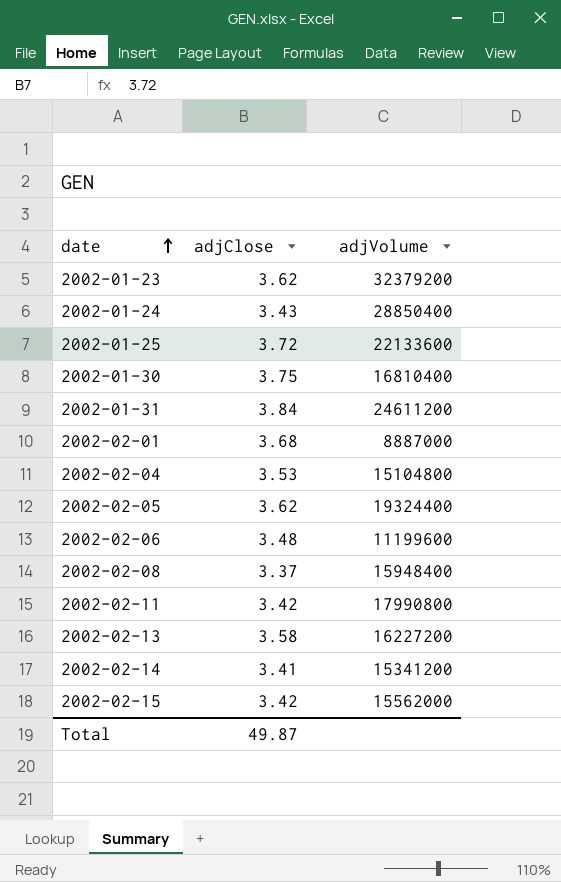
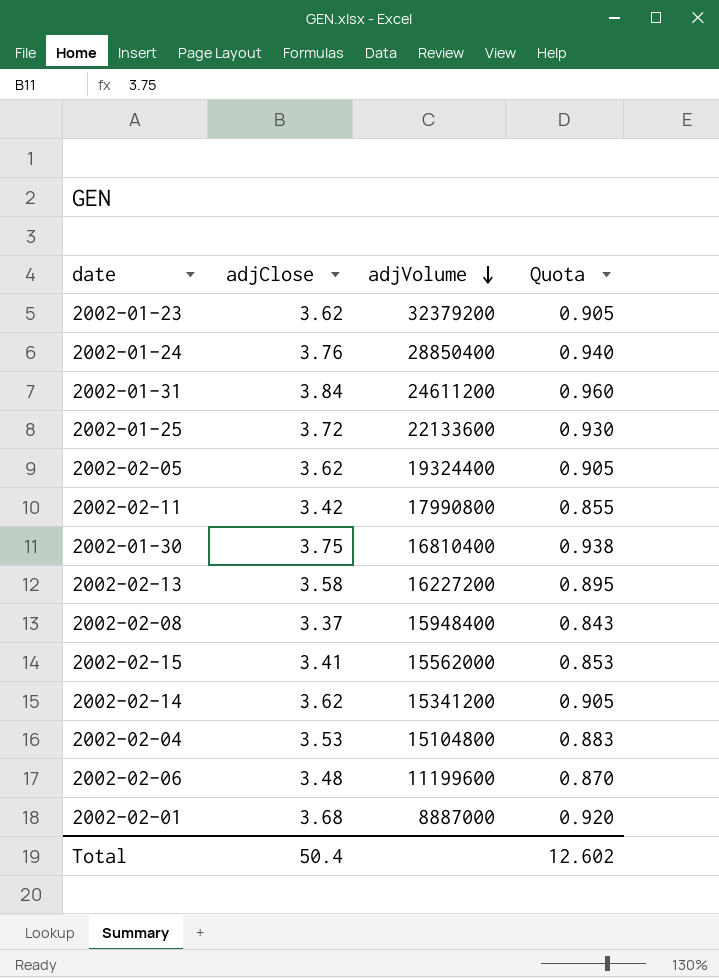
row order: date ascending -> adjVolume descending
column Quota | formula: none -> [adjClose] * 0.25
2002-01-24 | adjClose: 3.43 -> 3.76
2002-02-15 | adjClose: 3.42 -> 3.41
2002-02-14 | adjClose: 3.41 -> 3.62
Total | adjClose: 49.87 -> 50.4

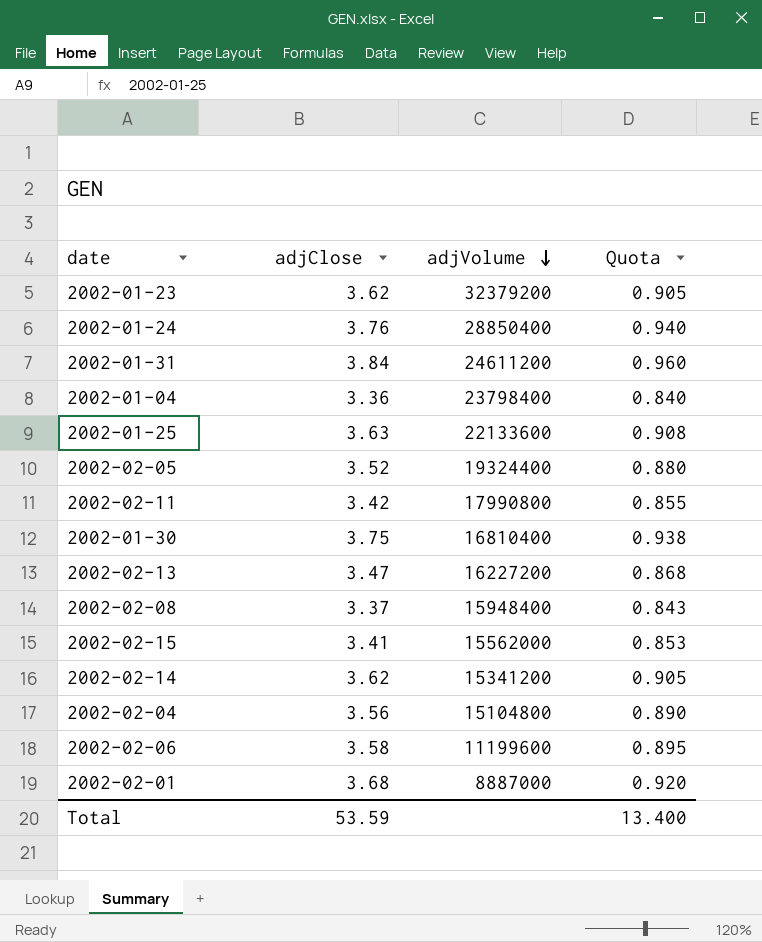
row 2002-01-04: none -> 3.36 | 23798400 | 0.840
2002-01-25 | adjClose: 3.72 -> 3.63
2002-01-25 | Quota: 0.930 -> 0.908
2002-02-05 | adjClose: 3.62 -> 3.52
2002-02-05 | Quota: 0.905 -> 0.880
2002-02-13 | adjClose: 3.58 -> 3.47
2002-02-13 | Quota: 0.895 -> 0.868
2002-02-04 | adjClose: 3.53 -> 3.56
2002-02-04 | Quota: 0.883 -> 0.890
2002-02-06 | adjClose: 3.48 -> 3.58
2002-02-06 | Quota: 0.870 -> 0.895
Total | adjClose: 50.4 -> 53.59
Total | Quota: 12.602 -> 13.400

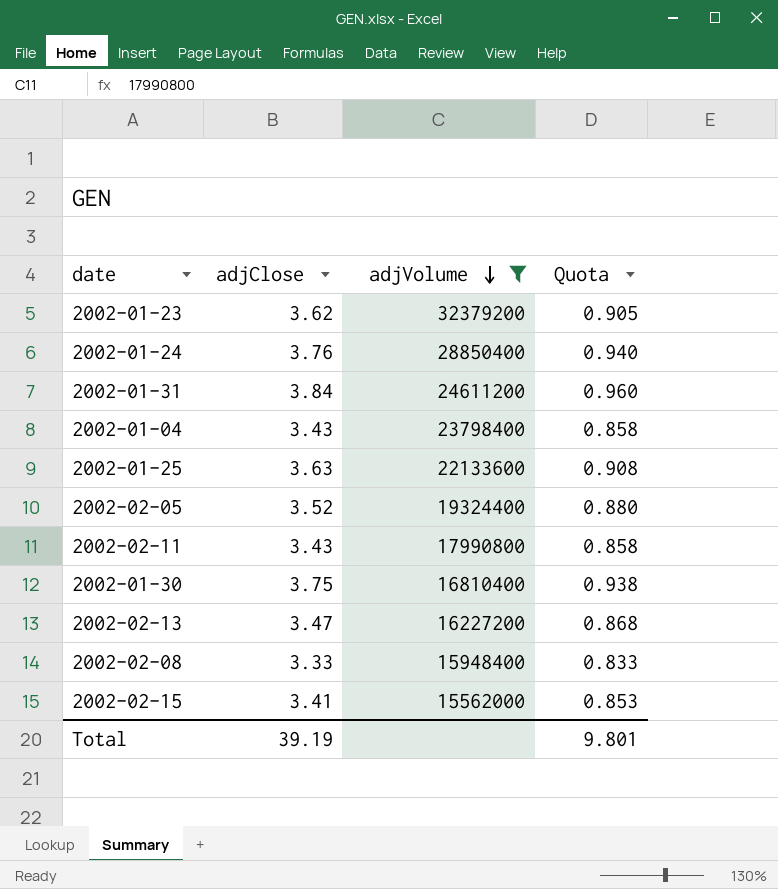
filter: none -> adjVolume >= 15562000
2002-01-04 | adjClose: 3.36 -> 3.43
2002-01-04 | Quota: 0.840 -> 0.858
2002-02-11 | adjClose: 3.42 -> 3.43
2002-02-11 | Quota: 0.855 -> 0.858
2002-02-08 | adjClose: 3.37 -> 3.33
2002-02-08 | Quota: 0.843 -> 0.833
Total | adjClose: 53.59 -> 39.19
Total | Quota: 13.400 -> 9.801

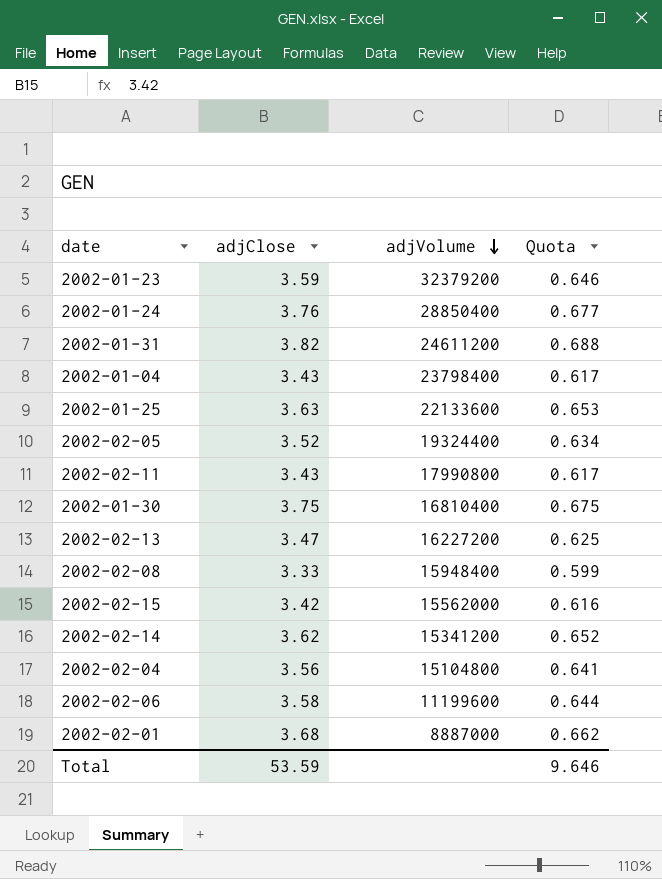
filter: adjVolume >= 15562000 -> none
column Quota | formula: [adjClose] * 0.25 -> [adjClose] * 0.18
2002-01-23 | adjClose: 3.62 -> 3.59
2002-01-31 | adjClose: 3.84 -> 3.82
2002-02-15 | adjClose: 3.41 -> 3.42
Total | adjClose: 39.19 -> 53.59
Total | Quota: 9.801 -> 9.646

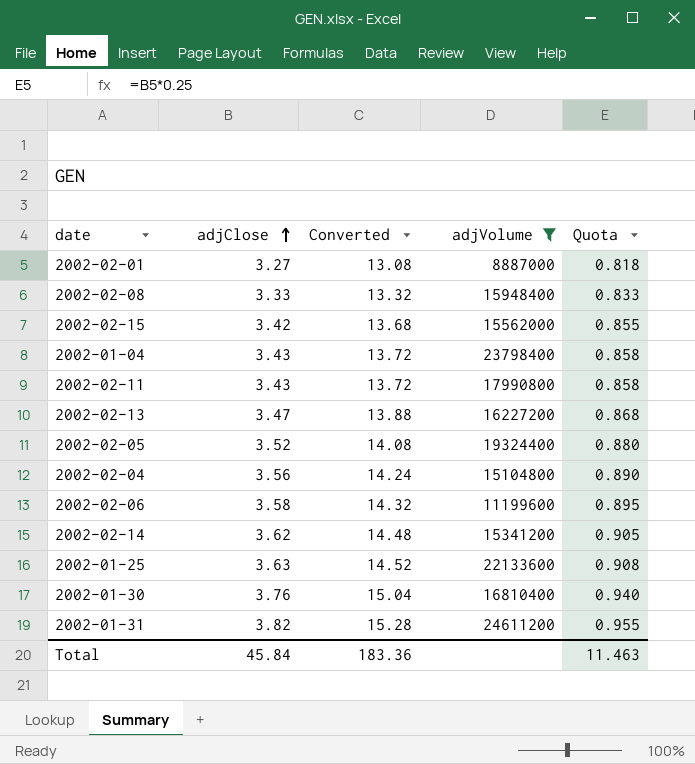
filter: none -> adjVolume <= 24611200
row order: adjVolume descending -> adjClose ascending
column Converted | formula: none -> [adjClose] * 4
column Quota | formula: [adjClose] * 0.18 -> [adjClose] * 0.25
2002-02-01 | adjClose: 3.68 -> 3.27
2002-01-30 | adjClose: 3.75 -> 3.76
Total | adjClose: 53.59 -> 45.84
Total | Quota: 9.646 -> 11.463

